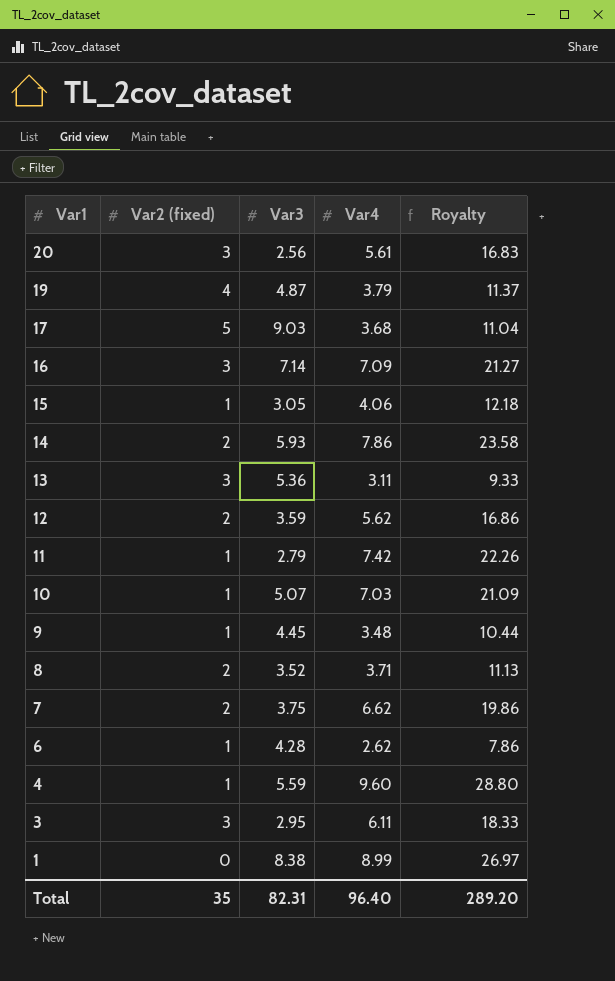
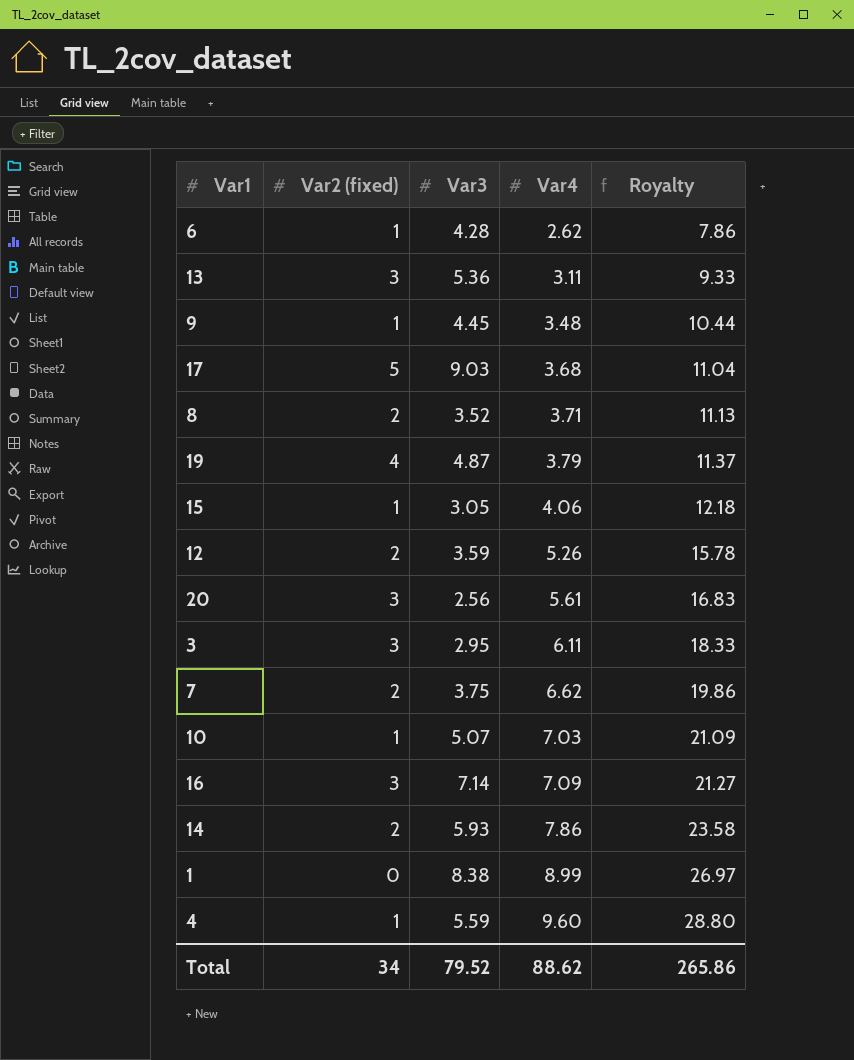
row order: Var1 descending -> Var4 ascending
row 11: 1 | 2.79 | 7.42 | 22.26 -> none
12 | Var4: 5.62 -> 5.26
12 | Royalty: 16.86 -> 15.78
Total | Var2 (fixed): 35 -> 34
Total | Var3: 82.31 -> 79.52
Total | Var4: 96.40 -> 88.62
Total | Royalty: 289.20 -> 265.86

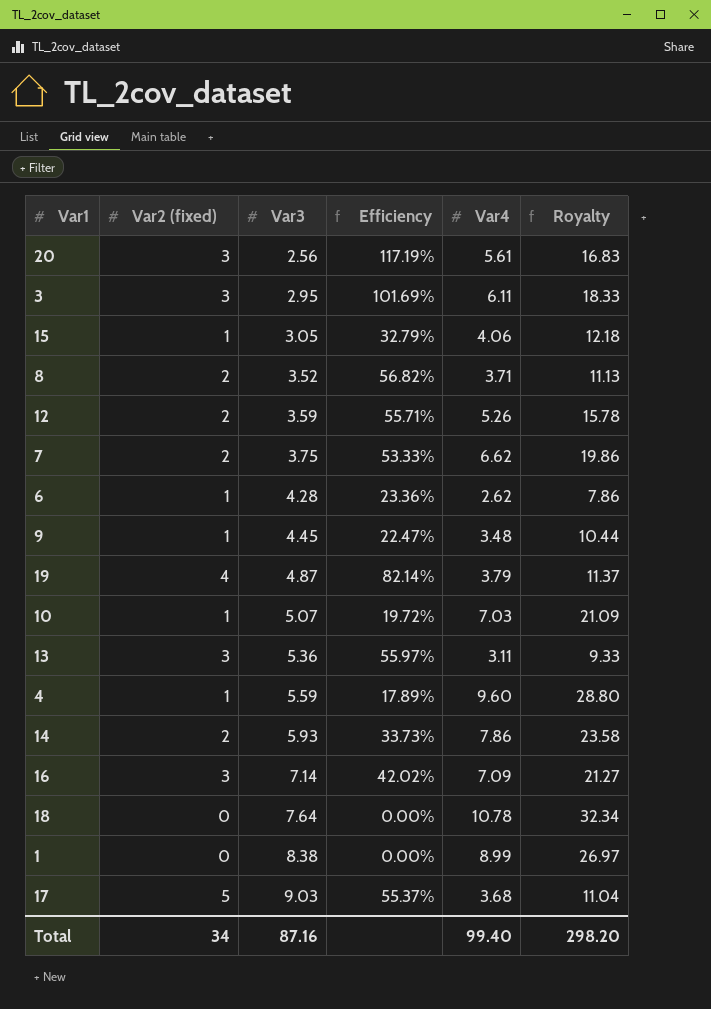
row order: Var4 ascending -> Var3 ascending
column Efficiency | formula: none -> [Var2 (fixed)] / [Var3]
row 18: none -> 0 | 7.64 | 0.00% | 10.78 | 32.34
Total | Var3: 79.52 -> 87.16
Total | Var4: 88.62 -> 99.40
Total | Royalty: 265.86 -> 298.20

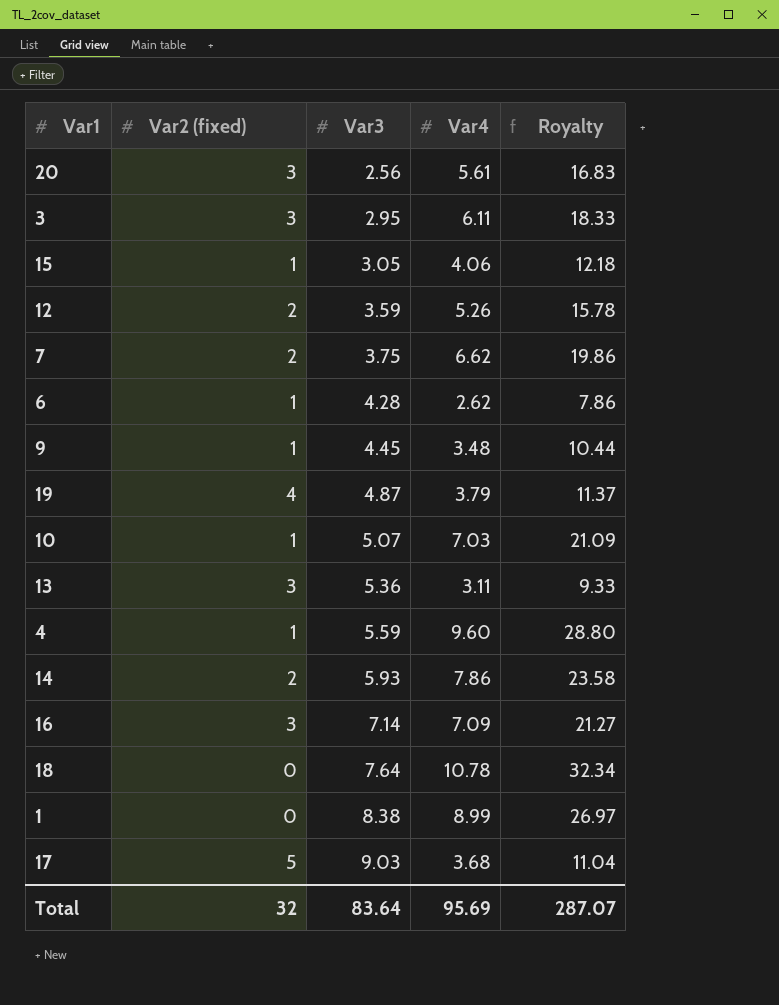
column Efficiency | formula: [Var2 (fixed)] / [Var3] -> none
row 8: 2 | 3.52 | 56.82% | 3.71 | 11.13 -> none
Total | Var2 (fixed): 34 -> 32
Total | Var3: 87.16 -> 83.64
Total | Var4: 99.40 -> 95.69
Total | Royalty: 298.20 -> 287.07

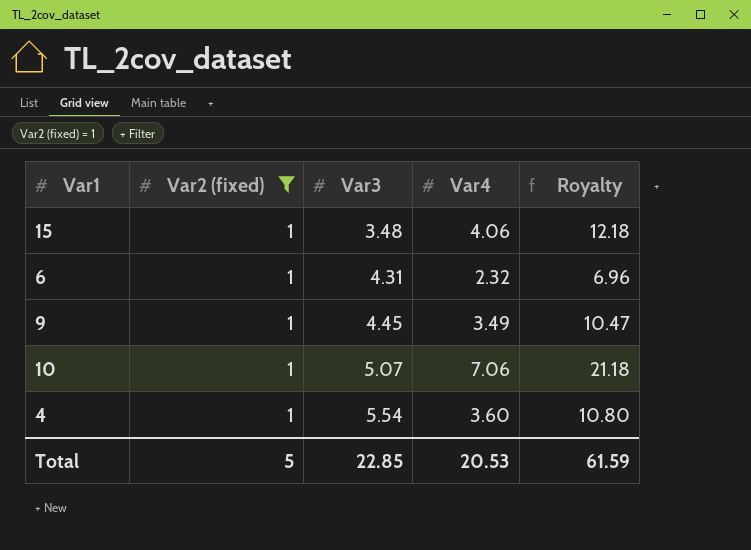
filter: none -> Var2 (fixed) = 1
15 | Var3: 3.05 -> 3.48
6 | Var3: 4.28 -> 4.31
6 | Var4: 2.62 -> 2.32
6 | Royalty: 7.86 -> 6.96
9 | Var4: 3.48 -> 3.49
9 | Royalty: 10.44 -> 10.47
10 | Var4: 7.03 -> 7.06
10 | Royalty: 21.09 -> 21.18
4 | Var3: 5.59 -> 5.54
4 | Var4: 9.60 -> 3.60
4 | Royalty: 28.80 -> 10.80
Total | Var2 (fixed): 32 -> 5
Total | Var3: 83.64 -> 22.85
Total | Var4: 95.69 -> 20.53
Total | Royalty: 287.07 -> 61.59

